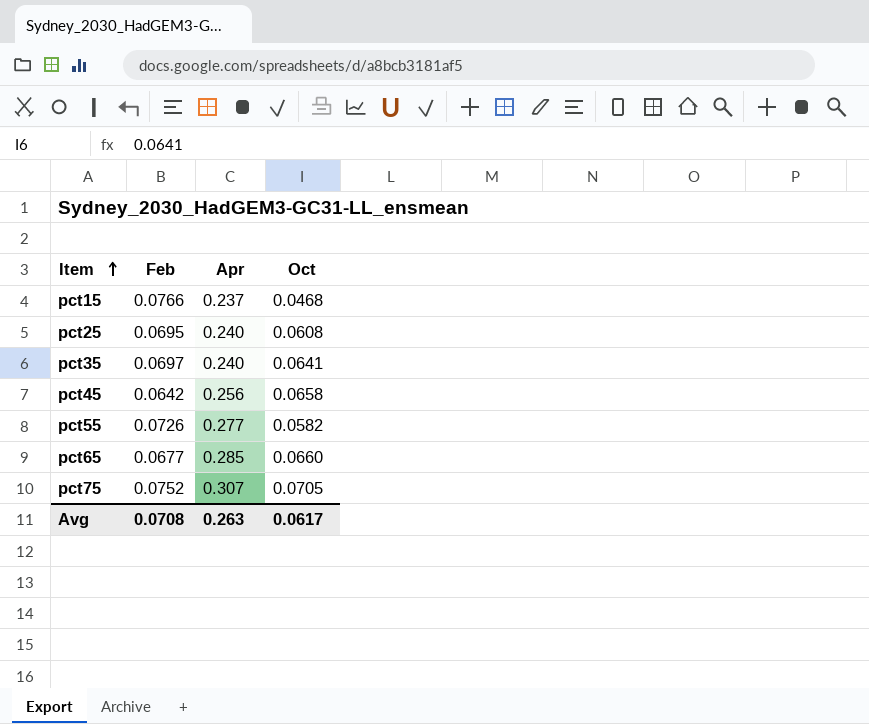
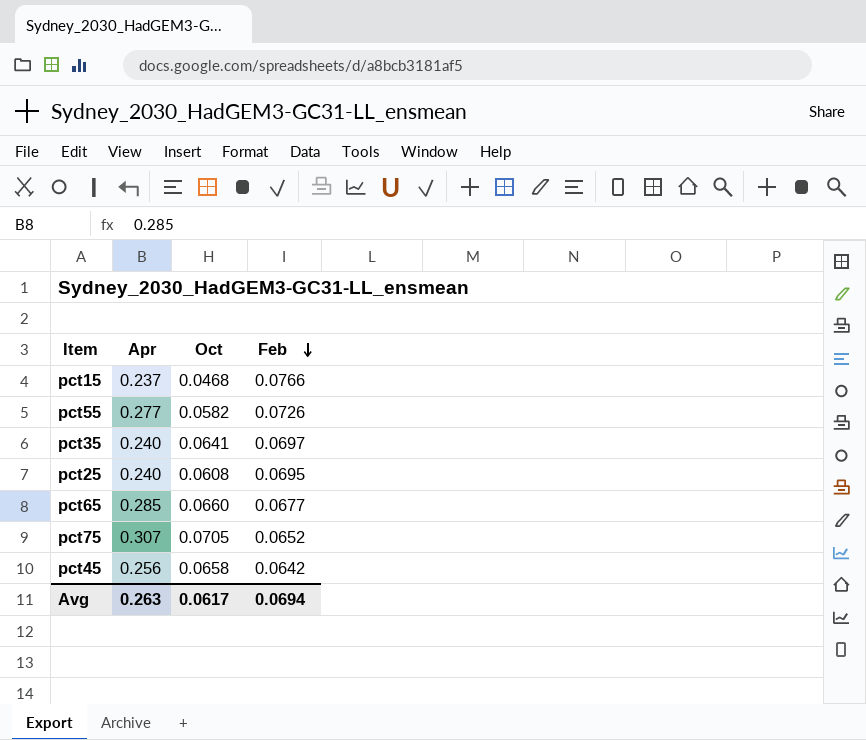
row order: Item ascending -> Feb descending
column Feb | position: 2 -> 4
pct75 | Feb: 0.0752 -> 0.0652
Avg | Feb: 0.0708 -> 0.0694

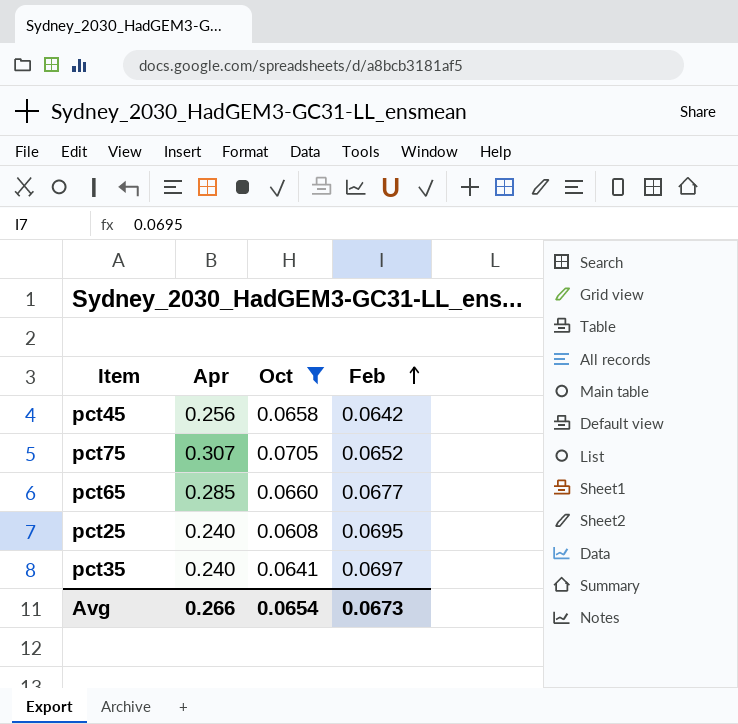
filter: none -> Oct >= 0.0608
row order: Feb descending -> Feb ascending
Avg | Apr: 0.263 -> 0.266
Avg | Oct: 0.0617 -> 0.0654
Avg | Feb: 0.0694 -> 0.0673

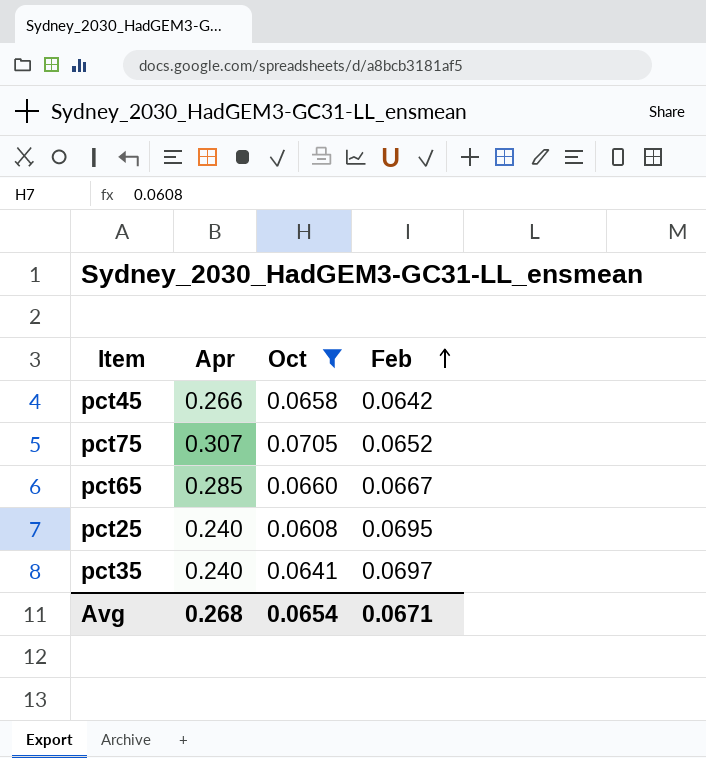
pct45 | Apr: 0.256 -> 0.266
pct65 | Feb: 0.0677 -> 0.0667
Avg | Apr: 0.266 -> 0.268
Avg | Feb: 0.0673 -> 0.0671

